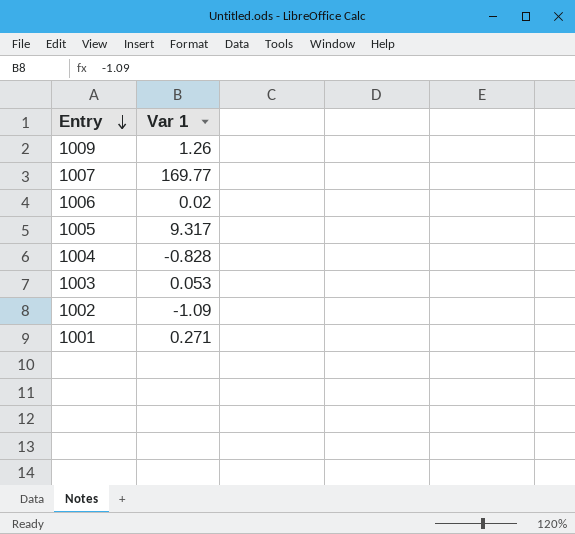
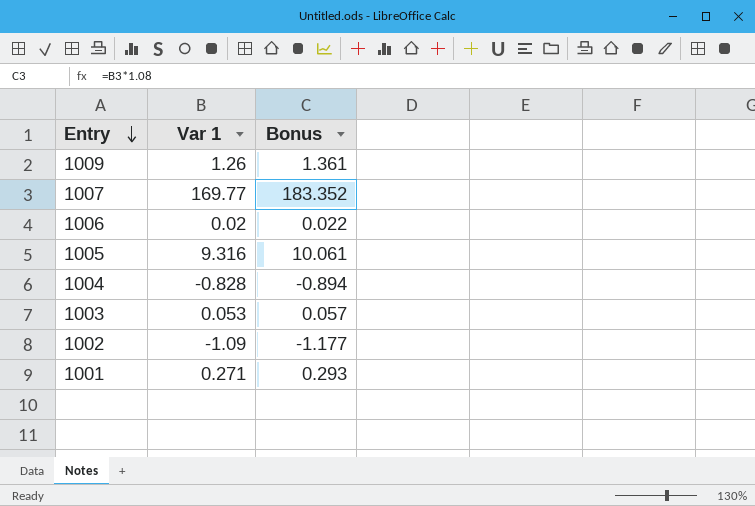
column Bonus | formula: none -> [Var 1] * 1.08
1005 | Var 1: 9.317 -> 9.316

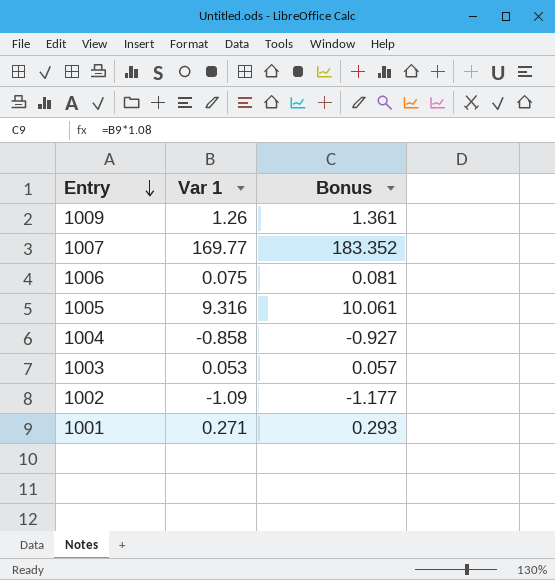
1006 | Var 1: 0.02 -> 0.075
1006 | Bonus: 0.022 -> 0.081
1004 | Var 1: -0.828 -> -0.858
1004 | Bonus: -0.894 -> -0.927

